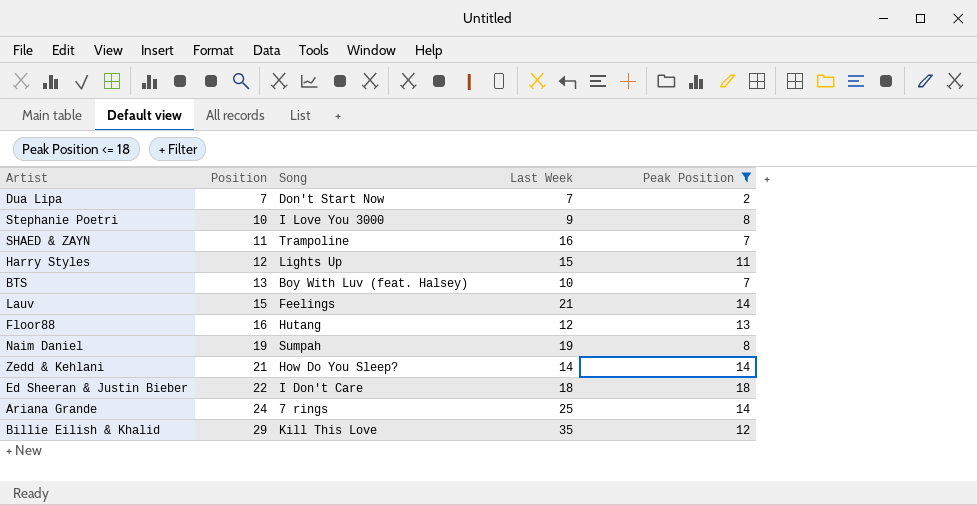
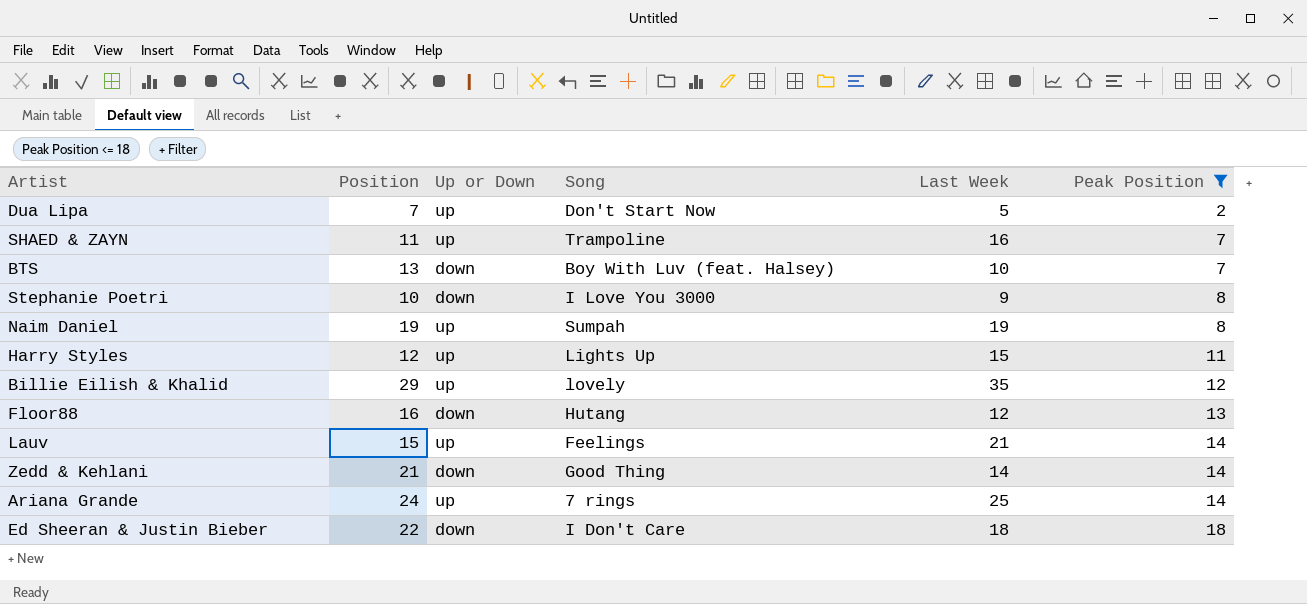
row order: Position ascending -> Peak Position ascending
column Up or Down | position: none -> 3
Dua Lipa | Last Week: 7 -> 5
Billie Eilish & Khalid | Song: Kill This Love -> lovely
Zedd & Kehlani | Song: How Do You Sleep? -> Good Thing

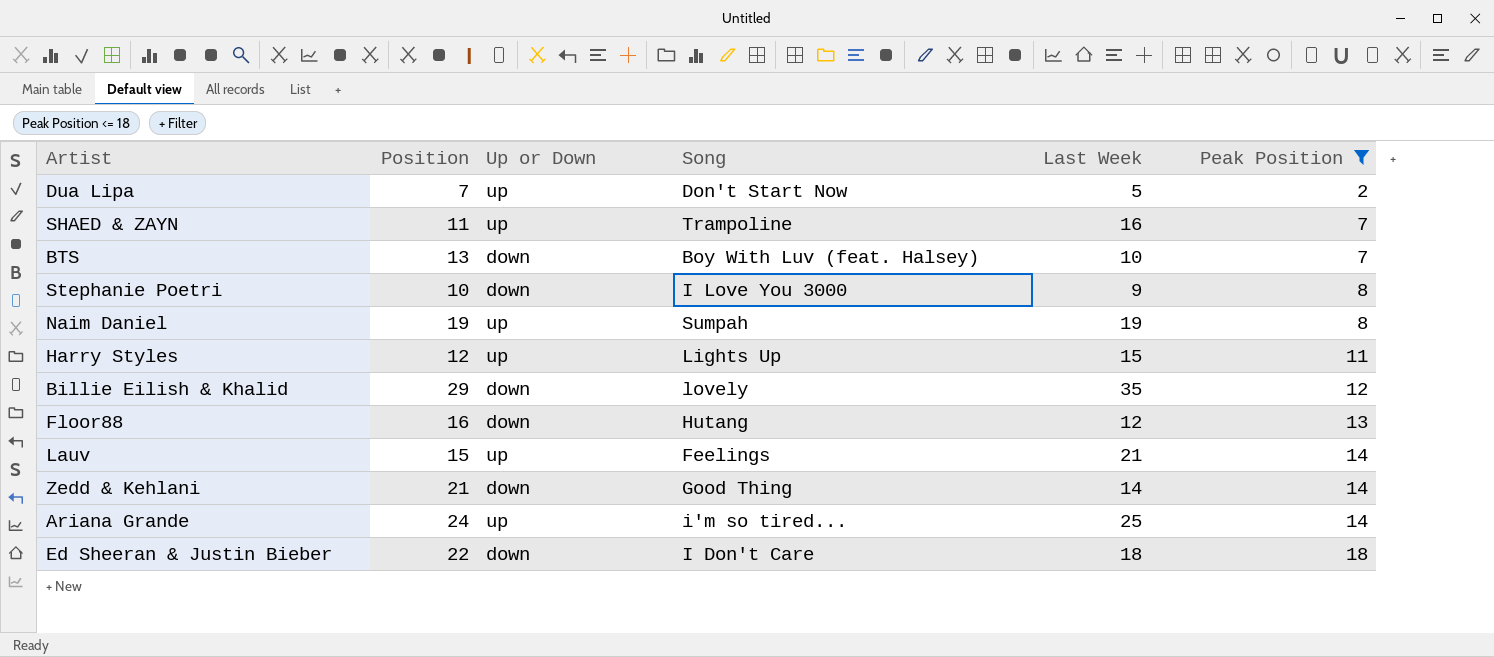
Billie Eilish & Khalid | Up or Down: up -> down
Ariana Grande | Song: 7 rings -> i'm so tired...

